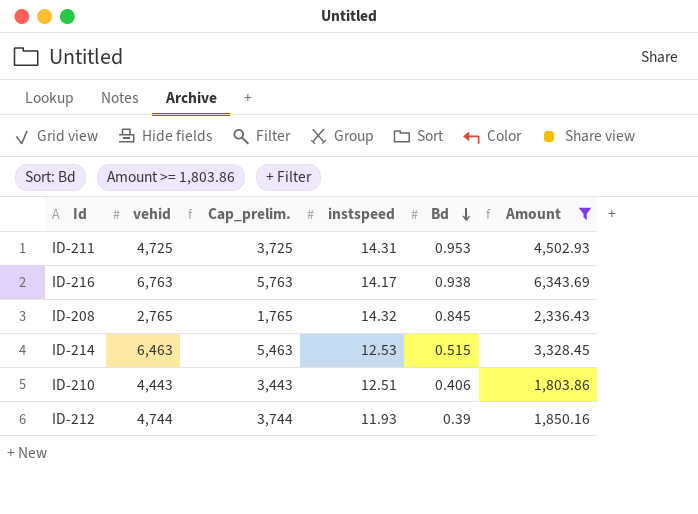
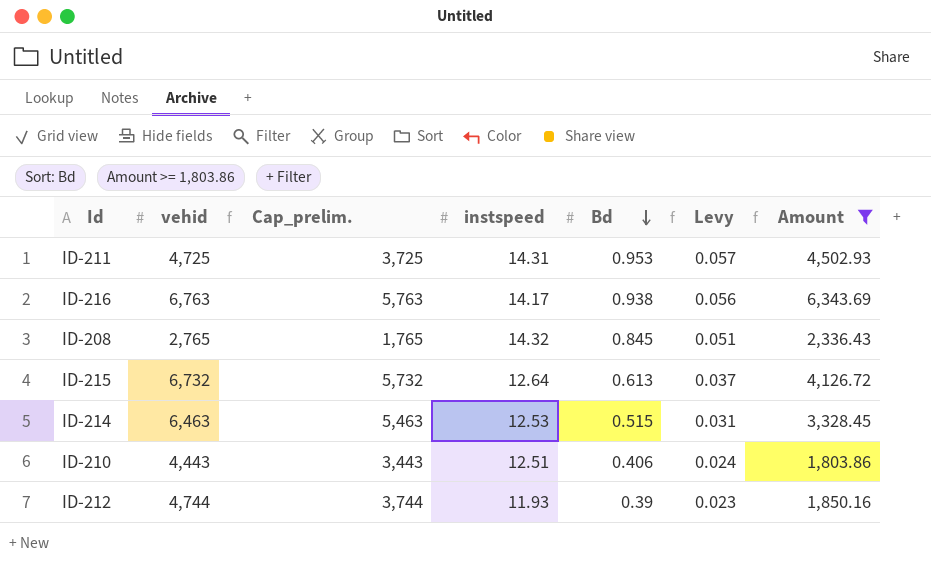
column Levy | formula: none -> [Bd] * 0.06
row ID-215: none -> 6,732 | 5,732 | 12.64 | 0.613 | 0.037 | 4,126.72

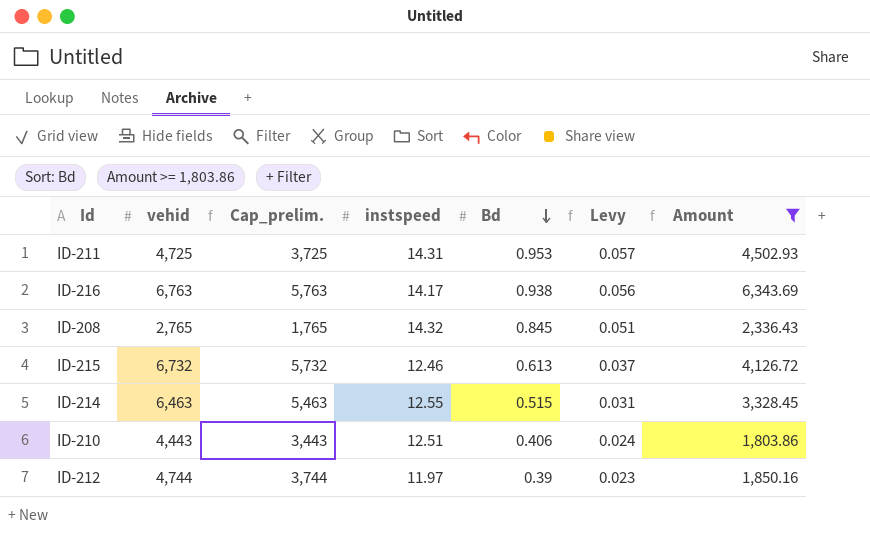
ID-215 | instspeed: 12.64 -> 12.46
ID-214 | instspeed: 12.53 -> 12.55
ID-212 | instspeed: 11.93 -> 11.97

